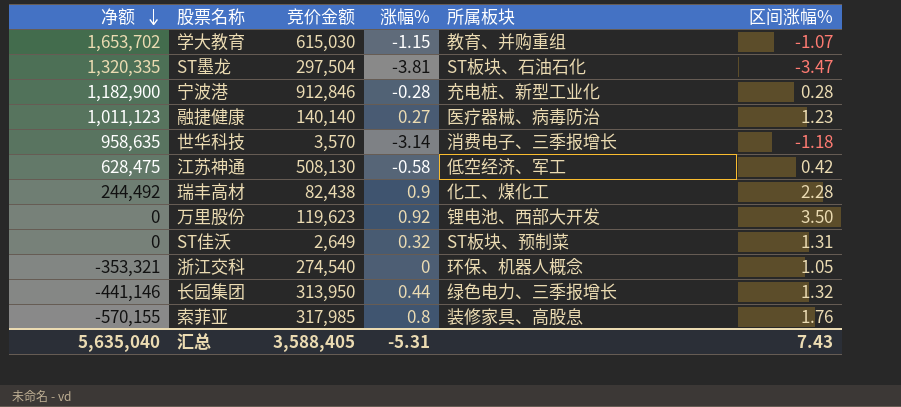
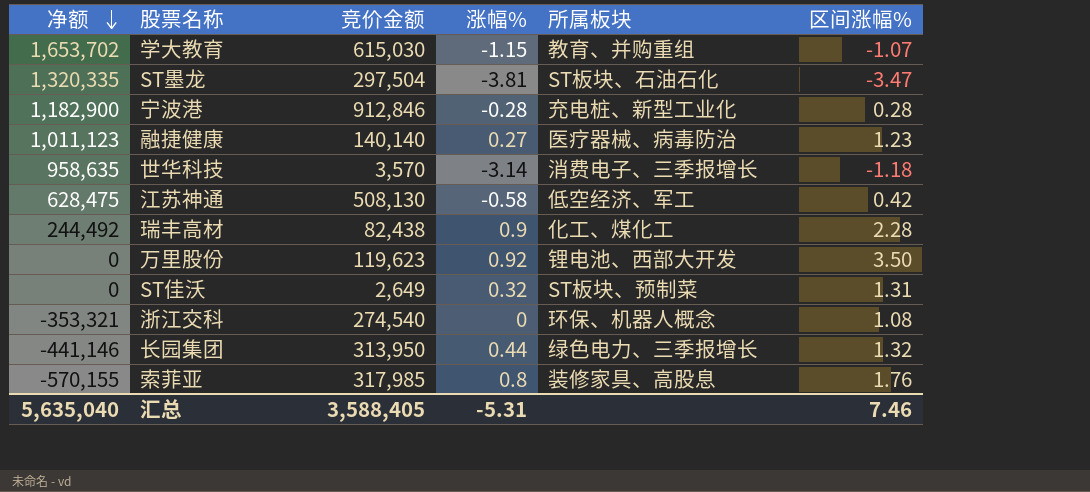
浙江交科 | 区间涨幅%: 1.05 -> 1.08
汇总 | 区间涨幅%: 7.43 -> 7.46

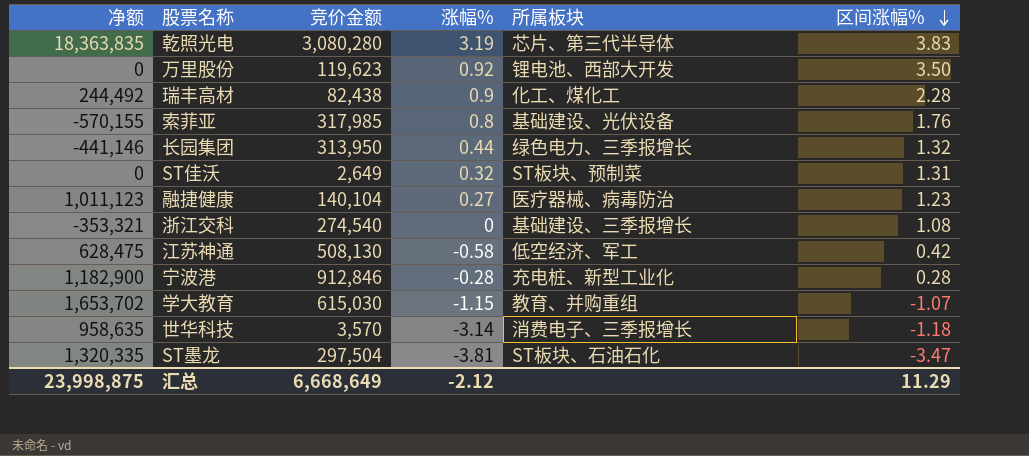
row order: 净额 descending -> 区间涨幅% descending
row 乾照光电: none -> 18,363,835 | 3,080,280 | 3.19 | 芯片、第三代半导体 | 3.83
索菲亚 | 所属板块: 装修家具、高股息 -> 基础建设、光伏设备
融捷健康 | 竞价金额: 140,140 -> 140,104
浙江交科 | 所属板块: 环保、机器人概念 -> 基础建设、三季报增长
汇总 | 净额: 5,635,040 -> 23,998,875
汇总 | 竞价金额: 3,588,405 -> 6,668,649
汇总 | 涨幅%: -5.31 -> -2.12
汇总 | 区间涨幅%: 7.46 -> 11.29

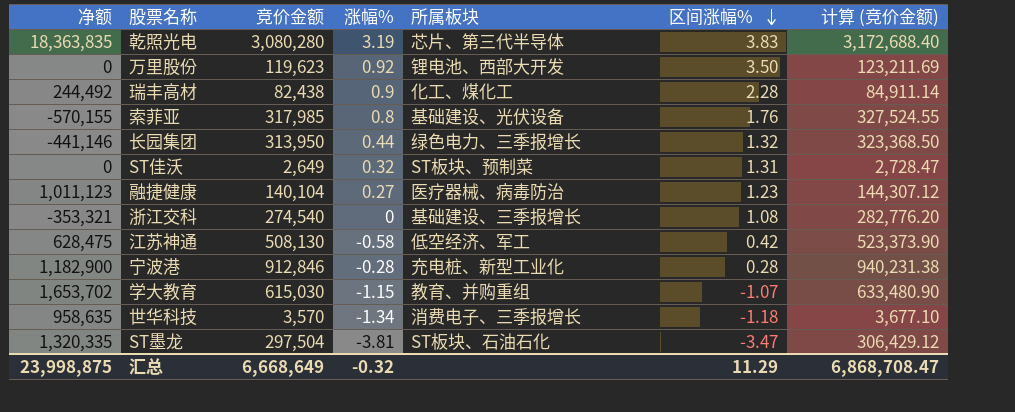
column 计算 (竞价金额) | formula: none -> [竞价金额] * 1.03
世华科技 | 涨幅%: -3.14 -> -1.34
汇总 | 涨幅%: -2.12 -> -0.32

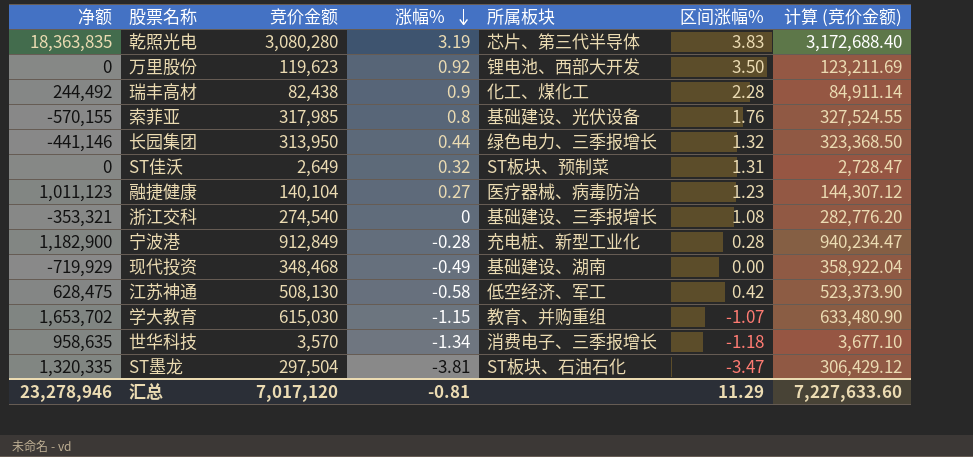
row order: 区间涨幅% descending -> 涨幅% descending
宁波港 | 竞价金额: 912,846 -> 912,849
宁波港 | 计算 (竞价金额): 940,231.38 -> 940,234.47
row 现代投资: none -> -719,929 | 348,468 | -0.49 | 基础建设、湖南 | 0.00 | 358,922.04
汇总 | 净额: 23,998,875 -> 23,278,946
汇总 | 竞价金额: 6,668,649 -> 7,017,120
汇总 | 涨幅%: -0.32 -> -0.81
汇总 | 计算 (竞价金额): 6,868,708.47 -> 7,227,633.60

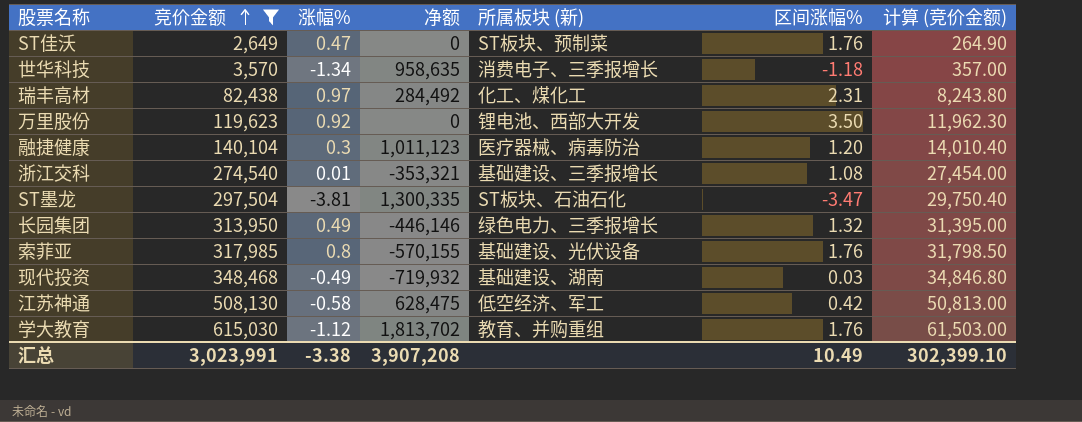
filter: none -> 竞价金额 <= 615,030
row order: 涨幅% descending -> 竞价金额 ascending
column 净额 | position: 1 -> 4
column name: 所属板块 -> 所属板块 (新)
column 计算 (竞价金额) | formula: [竞价金额] * 1.03 -> [竞价金额] * 0.1
ST佳沃 | 涨幅%: 0.32 -> 0.47
ST佳沃 | 区间涨幅%: 1.31 -> 1.76
瑞丰高材 | 涨幅%: 0.9 -> 0.97
瑞丰高材 | 净额: 244,492 -> 284,492
瑞丰高材 | 区间涨幅%: 2.28 -> 2.31
融捷健康 | 涨幅%: 0.27 -> 0.3
融捷健康 | 区间涨幅%: 1.23 -> 1.20
浙江交科 | 涨幅%: 0 -> 0.01
ST墨龙 | 净额: 1,320,335 -> 1,300,335
长园集团 | 涨幅%: 0.44 -> 0.49
长园集团 | 净额: -441,146 -> -446,146
现代投资 | 净额: -719,929 -> -719,932
现代投资 | 区间涨幅%: 0.00 -> 0.03
学大教育 | 涨幅%: -1.15 -> -1.12
学大教育 | 净额: 1,653,702 -> 1,813,702
学大教育 | 区间涨幅%: -1.07 -> 1.76
汇总 | 竞价金额: 7,017,120 -> 3,023,991
汇总 | 涨幅%: -0.81 -> -3.38
汇总 | 净额: 23,278,946 -> 3,907,208
汇总 | 区间涨幅%: 11.29 -> 10.49
汇总 | 计算 (竞价金额): 7,227,633.60 -> 302,399.10

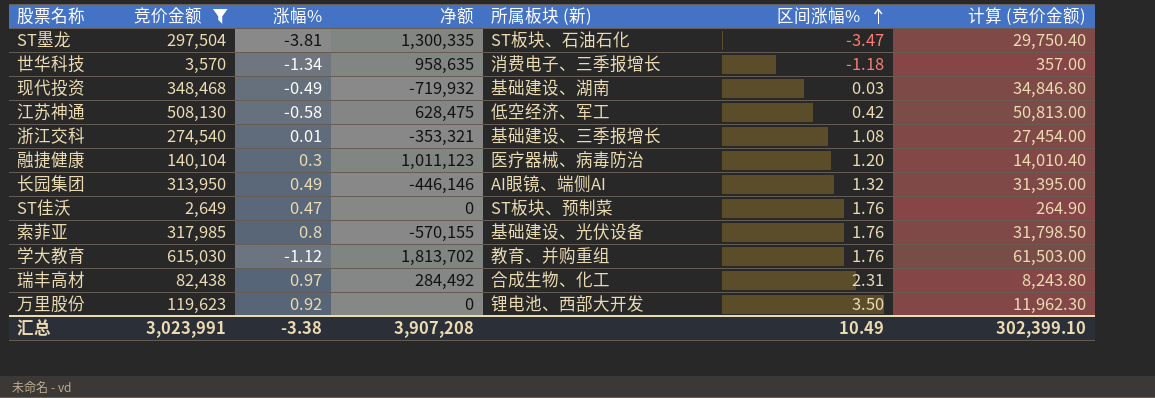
row order: 竞价金额 ascending -> 区间涨幅% ascending
长园集团 | 所属板块 (新): 绿色电力、三季报增长 -> AI眼镜、端侧AI
瑞丰高材 | 所属板块 (新): 化工、煤化工 -> 合成生物、化工

